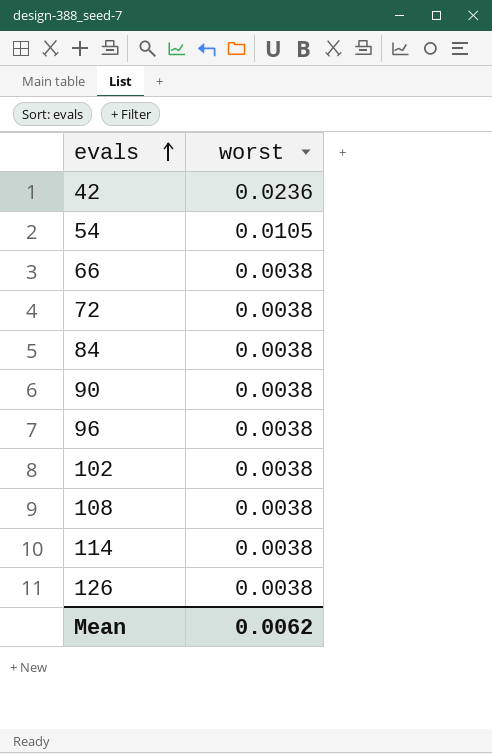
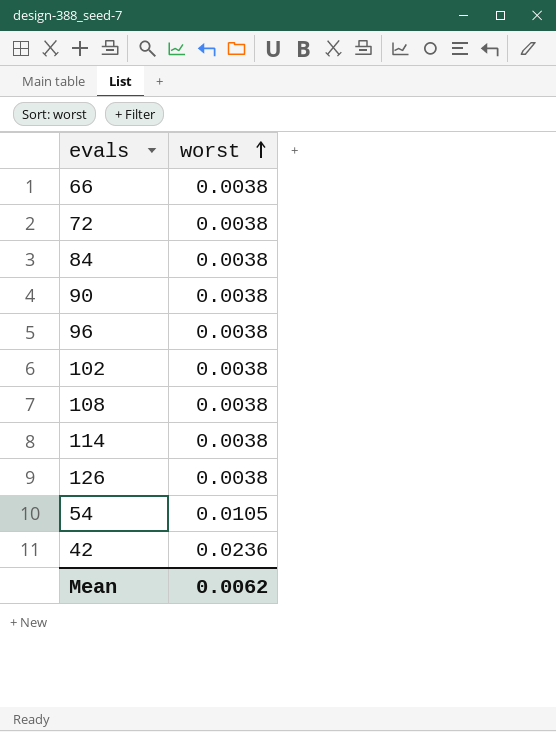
row order: evals ascending -> worst ascending

